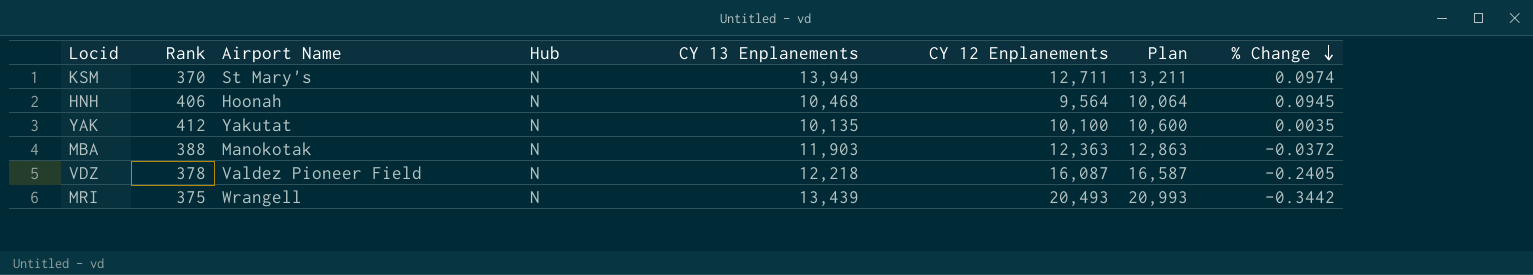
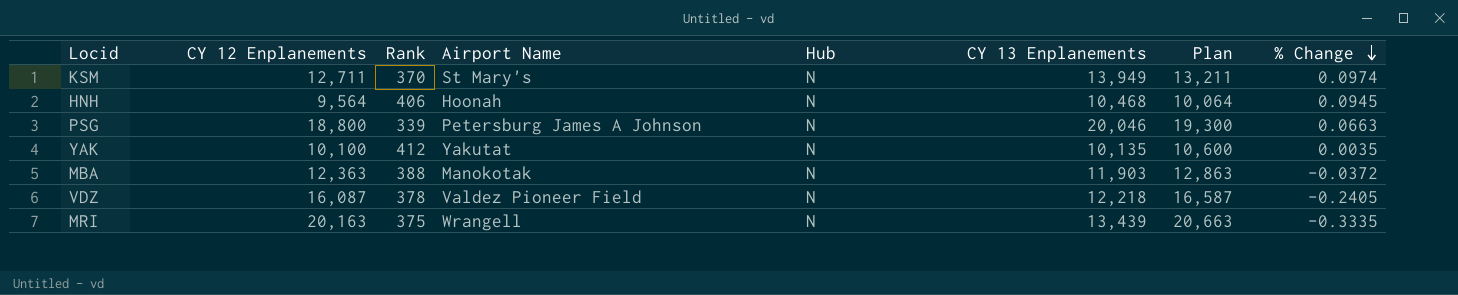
column CY 12 Enplanements | position: 6 -> 2
row PSG: none -> 18,800 | 339 | Petersburg James A Johnson | N | 20,046 | 19,300 | 0.0663
MRI | CY 12 Enplanements: 20,493 -> 20,163
MRI | Plan: 20,993 -> 20,663
MRI | % Change: -0.3442 -> -0.3335

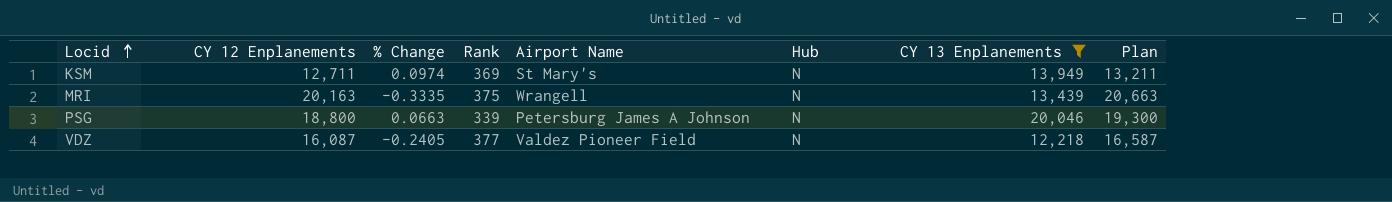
filter: none -> CY 13 Enplanements >= 12,218
row order: % Change descending -> Locid ascending
column % Change | position: 8 -> 3
KSM | Rank: 370 -> 369
VDZ | Rank: 378 -> 377

